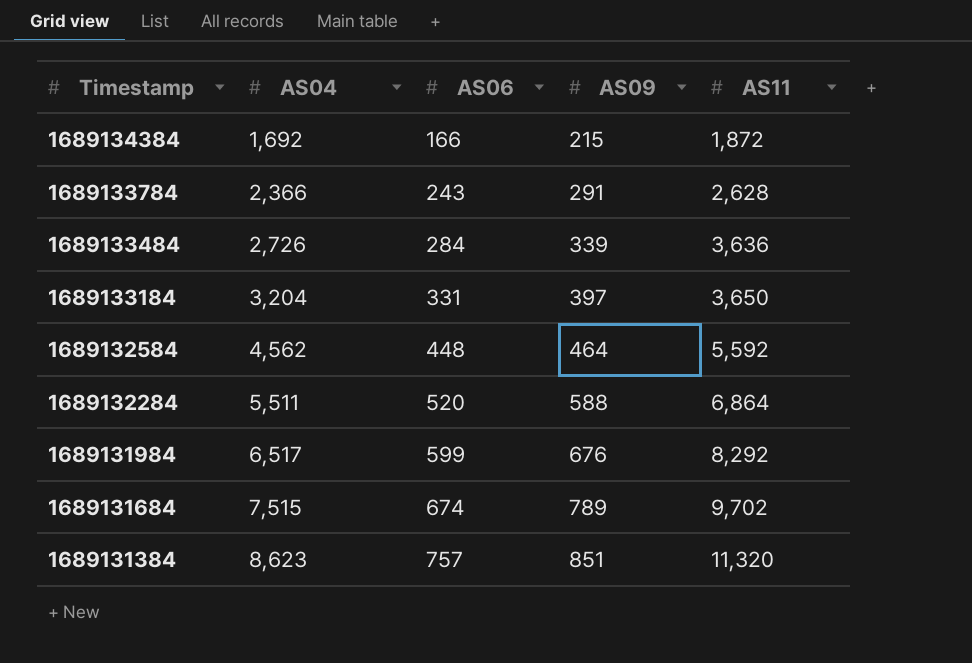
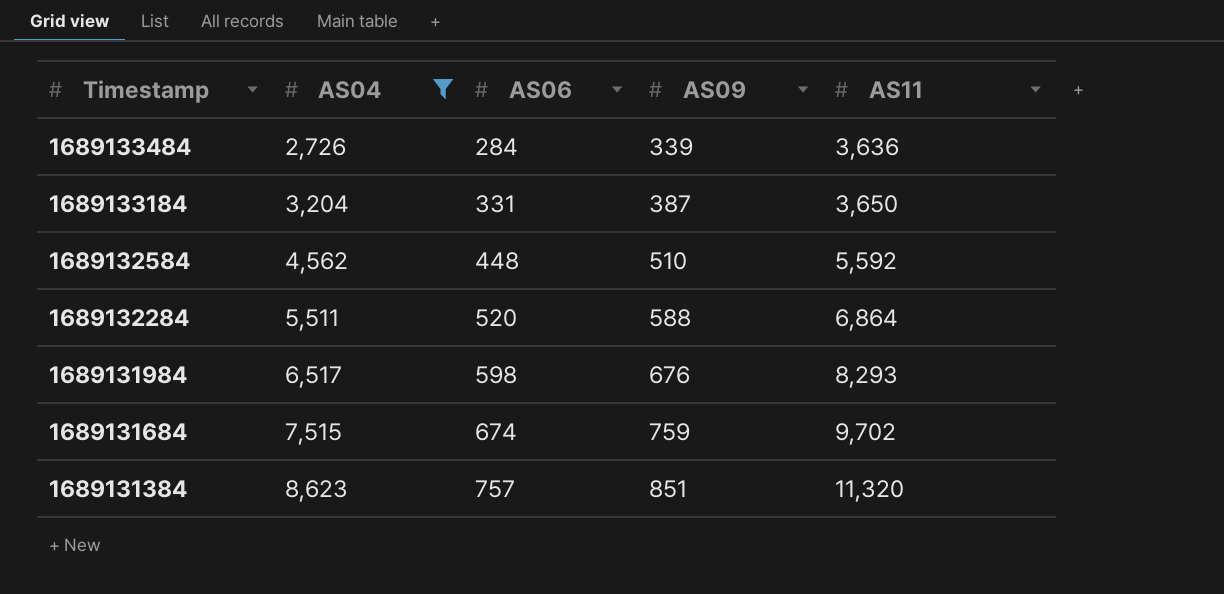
filter: none -> AS04 >= 2,726
1689133184 | AS09: 397 -> 387
1689132584 | AS09: 464 -> 510
1689131984 | AS06: 599 -> 598
1689131984 | AS11: 8,292 -> 8,293
1689131684 | AS09: 789 -> 759

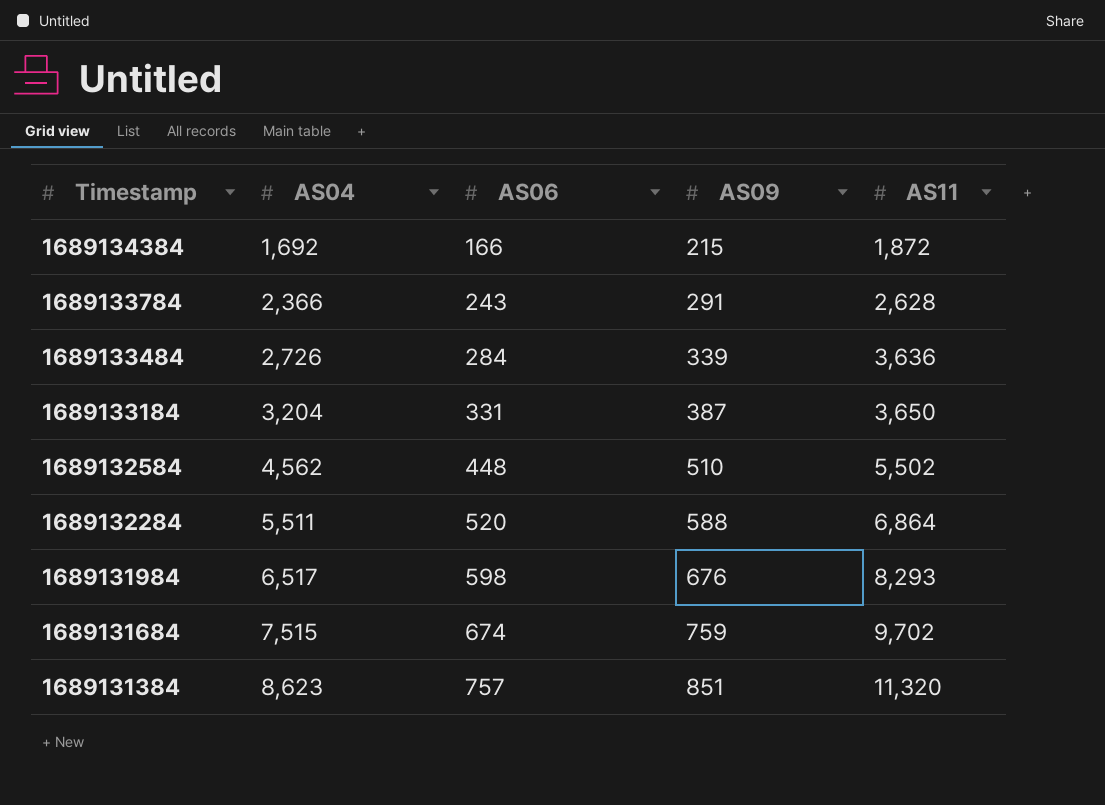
filter: AS04 >= 2,726 -> none
1689132584 | AS11: 5,592 -> 5,502

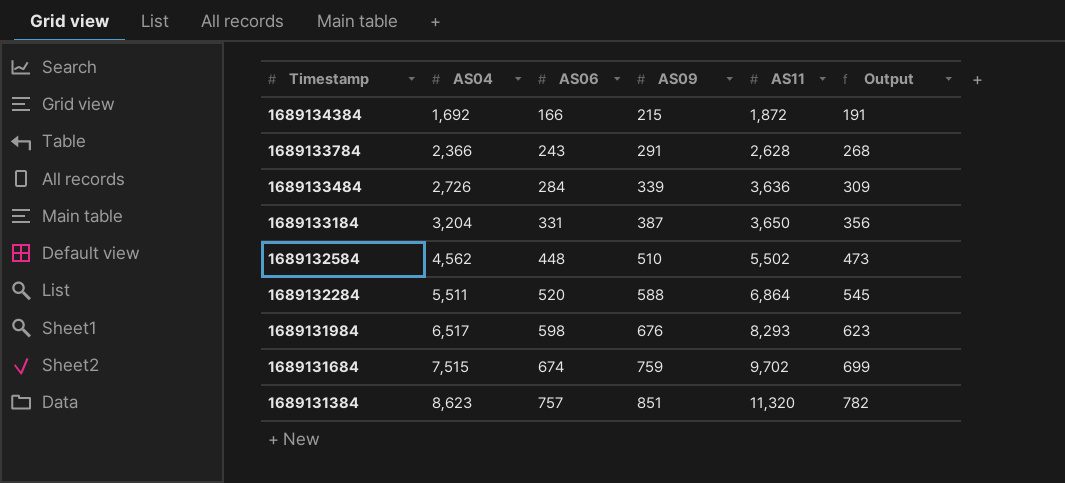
column Output | formula: none -> [AS06] + 25

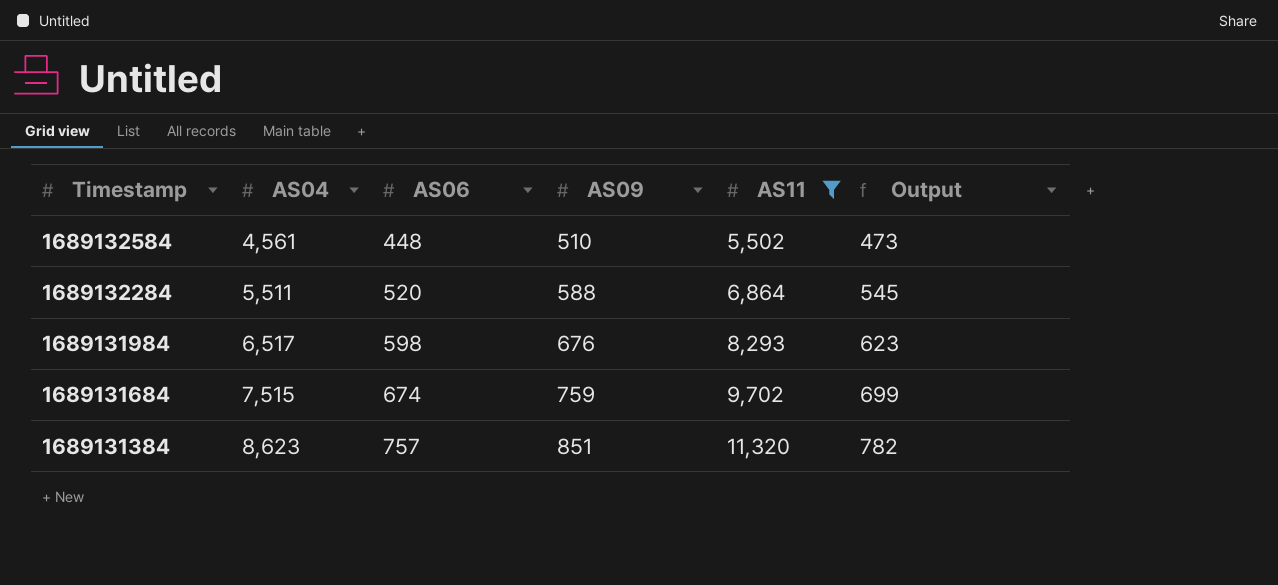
filter: none -> AS11 >= 5,502
1689132584 | AS04: 4,562 -> 4,561

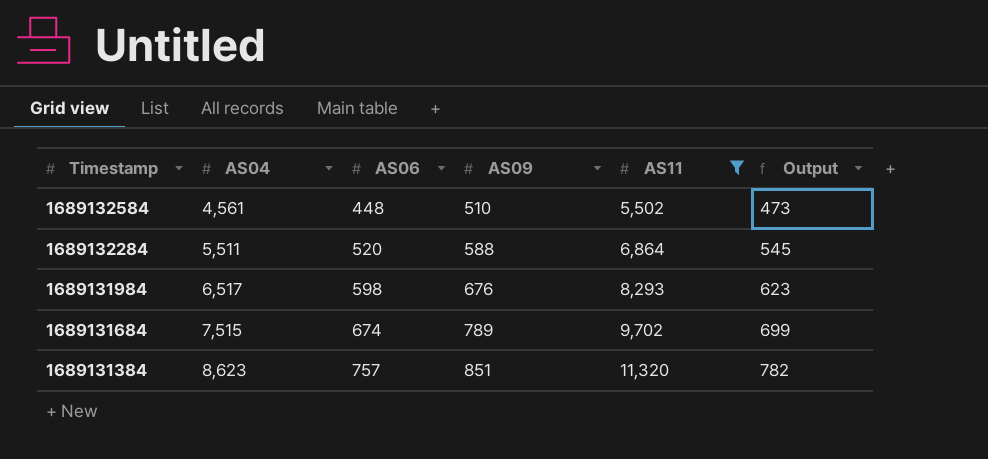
1689131684 | AS09: 759 -> 789

